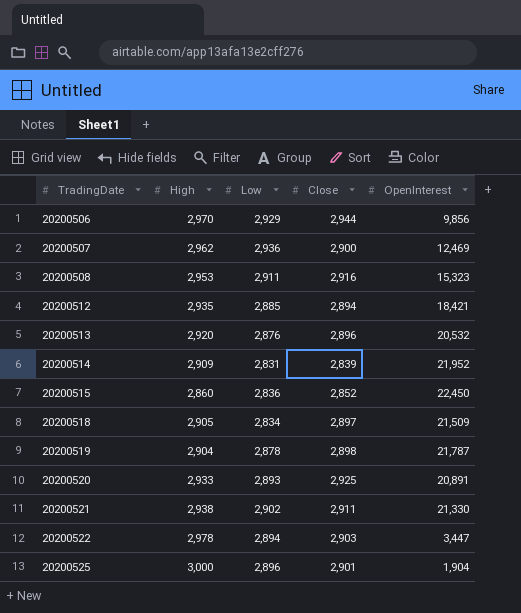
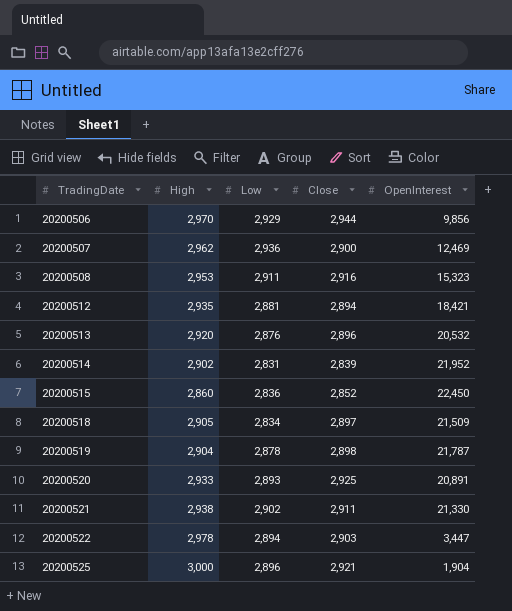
20200512 | Low: 2,885 -> 2,881
20200514 | High: 2,909 -> 2,902
20200525 | Close: 2,901 -> 2,921

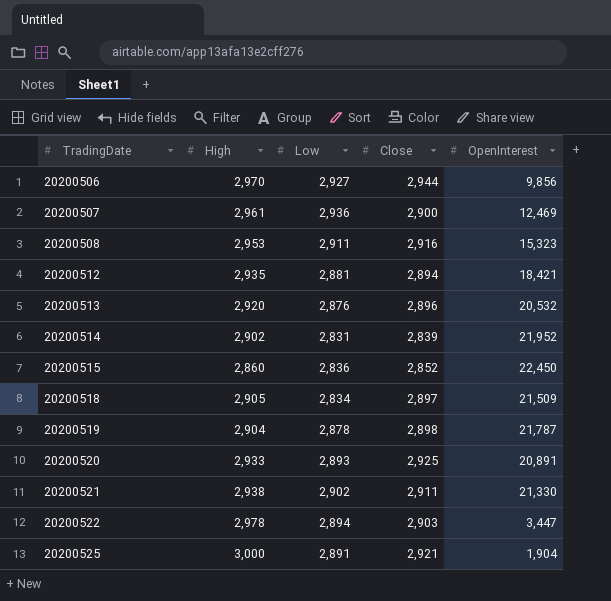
20200506 | Low: 2,929 -> 2,927
20200507 | High: 2,962 -> 2,961
20200525 | Low: 2,896 -> 2,891

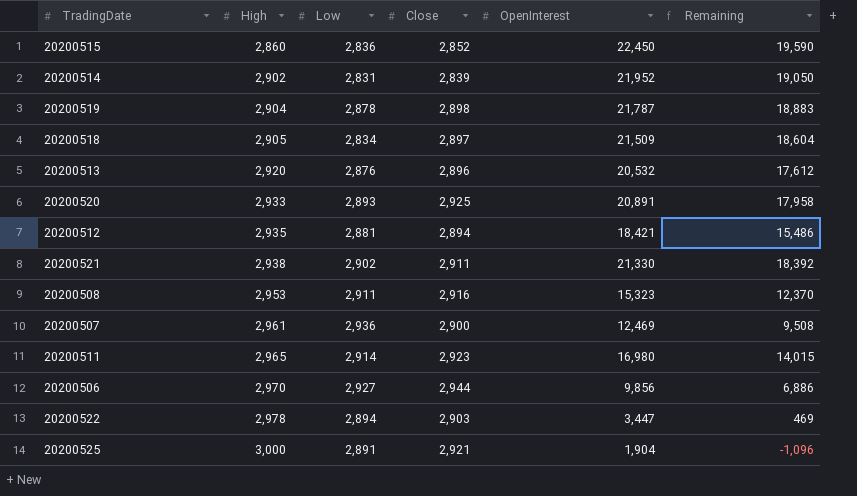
row order: TradingDate ascending -> High ascending
column Remaining | formula: none -> [OpenInterest] - [High]
row 20200511: none -> 2,965 | 2,914 | 2,923 | 16,980 | 14,015

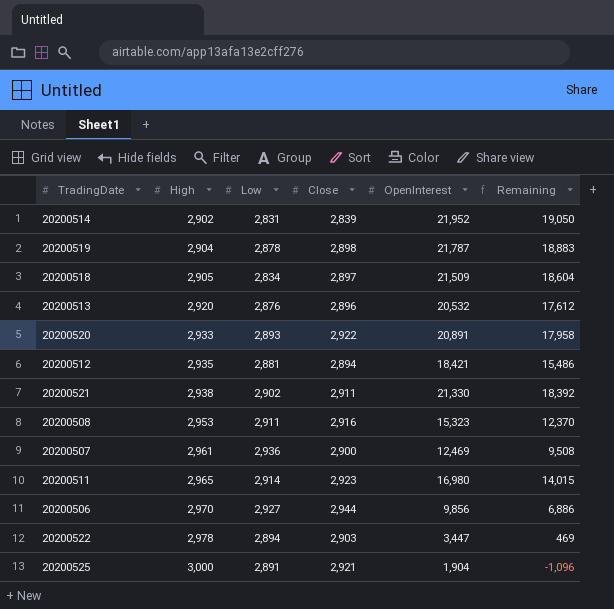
row 20200515: 2,860 | 2,836 | 2,852 | 22,450 | 19,590 -> none
20200520 | Close: 2,925 -> 2,922

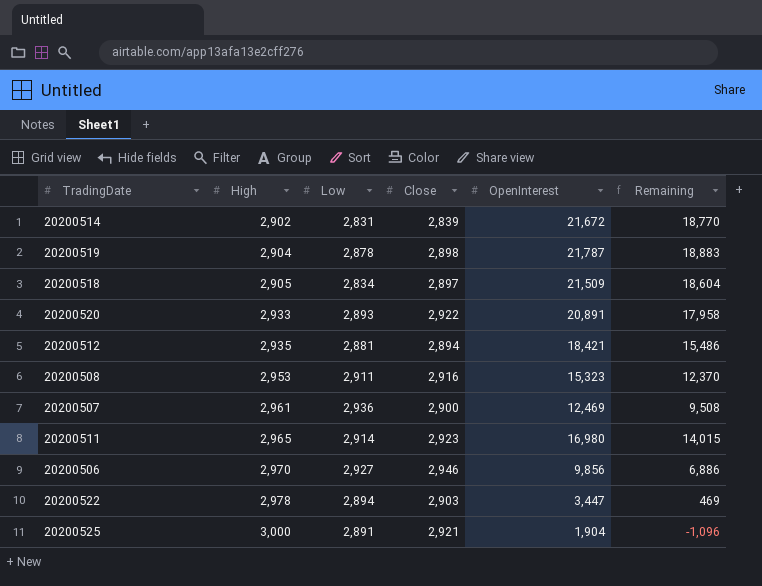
row 20200513: 2,920 | 2,876 | 2,896 | 20,532 | 17,612 -> none
row 20200521: 2,938 | 2,902 | 2,911 | 21,330 | 18,392 -> none
20200514 | OpenInterest: 21,952 -> 21,672
20200514 | Remaining: 19,050 -> 18,770
20200506 | Close: 2,944 -> 2,946

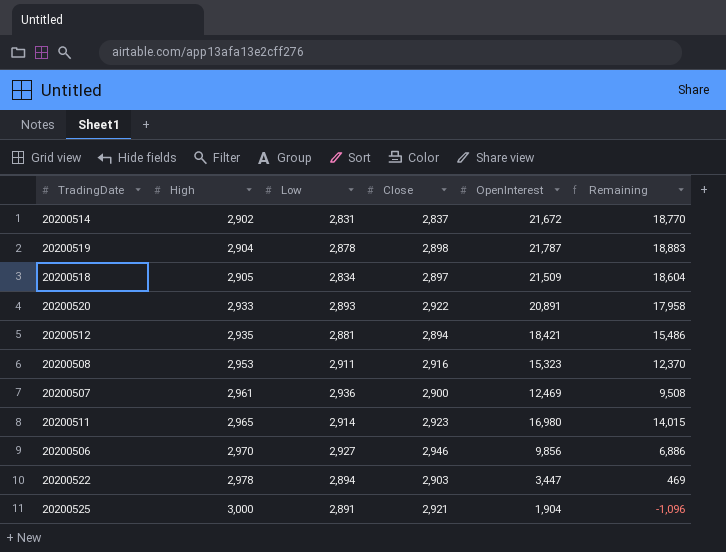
20200514 | Close: 2,839 -> 2,837

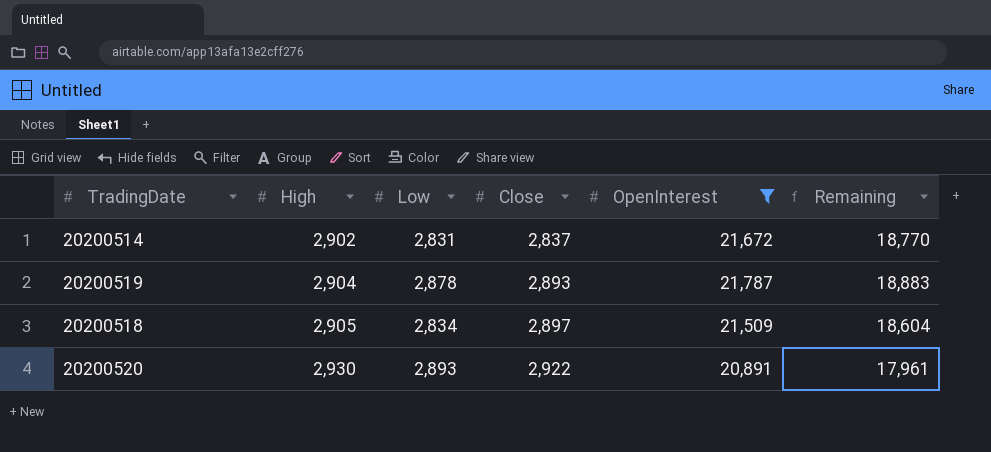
filter: none -> OpenInterest >= 20,891
20200519 | Close: 2,898 -> 2,893
20200520 | High: 2,933 -> 2,930
20200520 | Remaining: 17,958 -> 17,961

